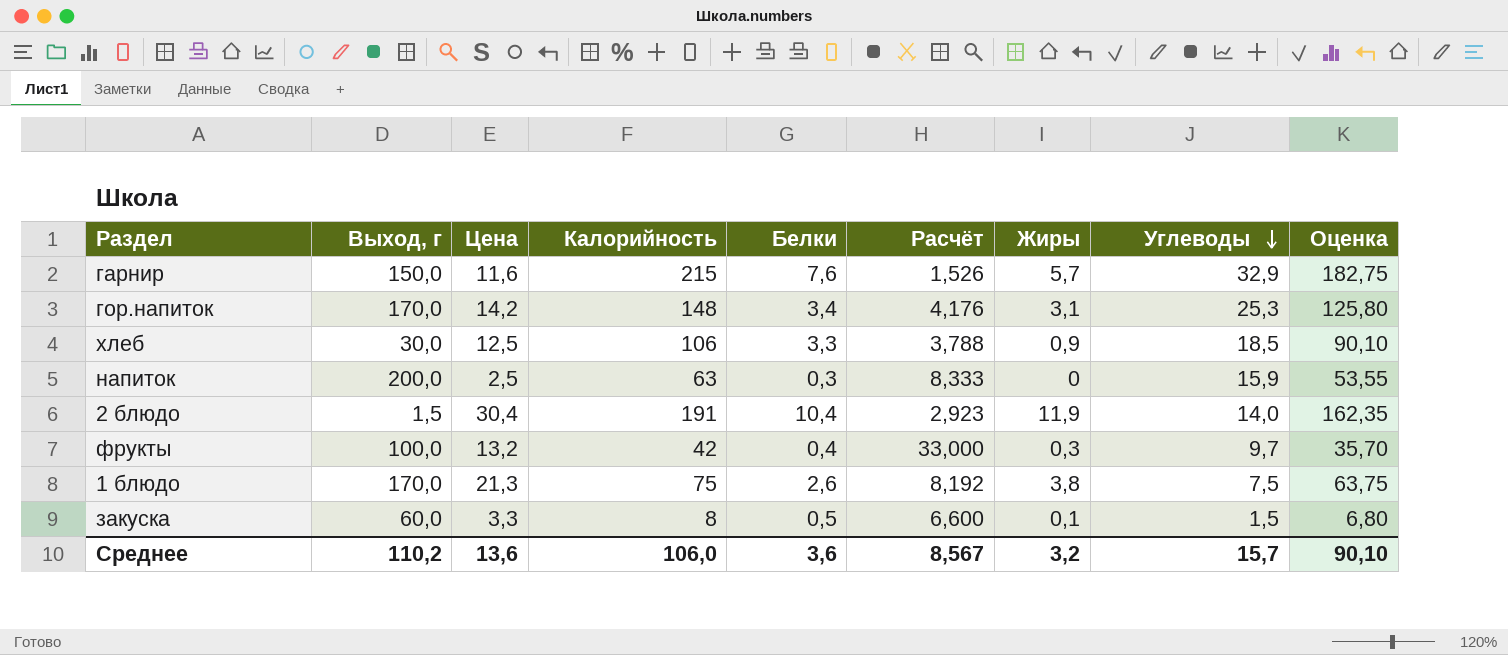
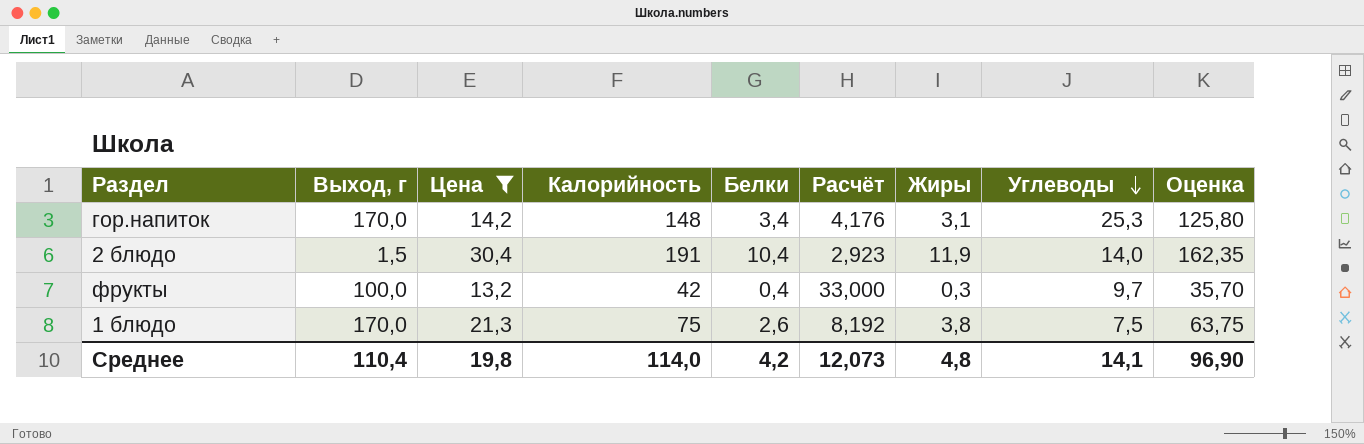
filter: none -> Цена >= 13,2
Среднее | Выход, г: 110,2 -> 110,4
Среднее | Цена: 13,6 -> 19,8
Среднее | Калорийность: 106,0 -> 114,0
Среднее | Белки: 3,6 -> 4,2
Среднее | Расчёт: 8,567 -> 12,073
Среднее | Жиры: 3,2 -> 4,8
Среднее | Углеводы: 15,7 -> 14,1
Среднее | Оценка: 90,10 -> 96,90

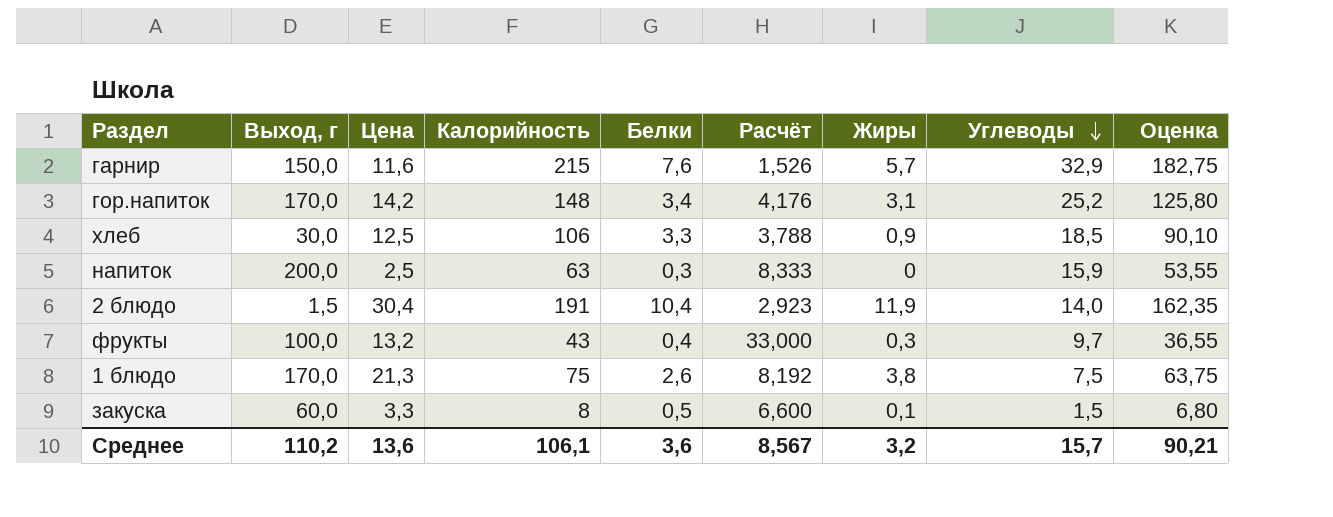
filter: Цена >= 13,2 -> none
гор.напиток | Углеводы: 25,3 -> 25,2
фрукты | Калорийность: 42 -> 43
фрукты | Оценка: 35,70 -> 36,55
Среднее | Выход, г: 110,4 -> 110,2
Среднее | Цена: 19,8 -> 13,6
Среднее | Калорийность: 114,0 -> 106,1
Среднее | Белки: 4,2 -> 3,6
Среднее | Расчёт: 12,073 -> 8,567
Среднее | Жиры: 4,8 -> 3,2
Среднее | Углеводы: 14,1 -> 15,7
Среднее | Оценка: 96,90 -> 90,21

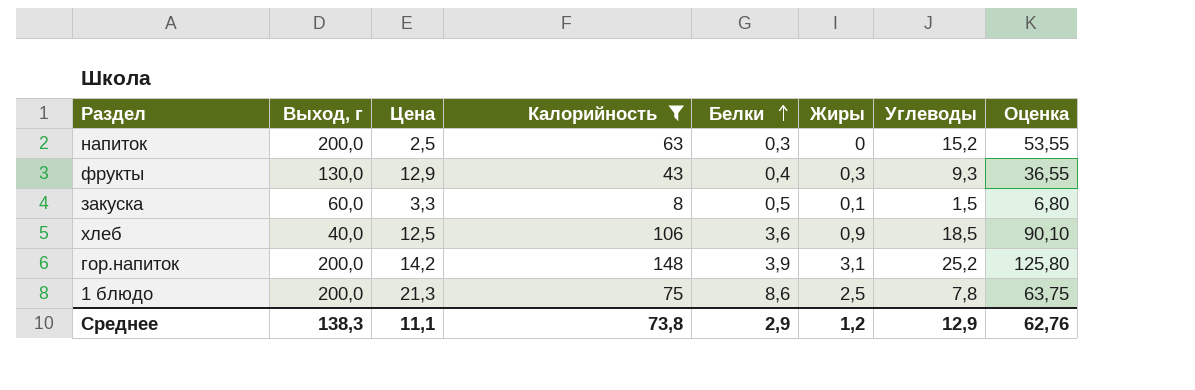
filter: none -> Калорийность <= 148
row order: Углеводы descending -> Белки ascending
column Расчёт | formula: [Цена] / [Белки] -> none
напиток | Углеводы: 15,9 -> 15,2
фрукты | Выход, г: 100,0 -> 130,0
фрукты | Цена: 13,2 -> 12,9
фрукты | Углеводы: 9,7 -> 9,3
хлеб | Выход, г: 30,0 -> 40,0
хлеб | Белки: 3,3 -> 3,6
гор.напиток | Выход, г: 170,0 -> 200,0
гор.напиток | Белки: 3,4 -> 3,9
1 блюдо | Выход, г: 170,0 -> 200,0
1 блюдо | Белки: 2,6 -> 8,6
1 блюдо | Жиры: 3,8 -> 2,5
1 блюдо | Углеводы: 7,5 -> 7,8
Среднее | Выход, г: 110,2 -> 138,3
Среднее | Цена: 13,6 -> 11,1
Среднее | Калорийность: 106,1 -> 73,8
Среднее | Белки: 3,6 -> 2,9
Среднее | Жиры: 3,2 -> 1,2
Среднее | Углеводы: 15,7 -> 12,9
Среднее | Оценка: 90,21 -> 62,76

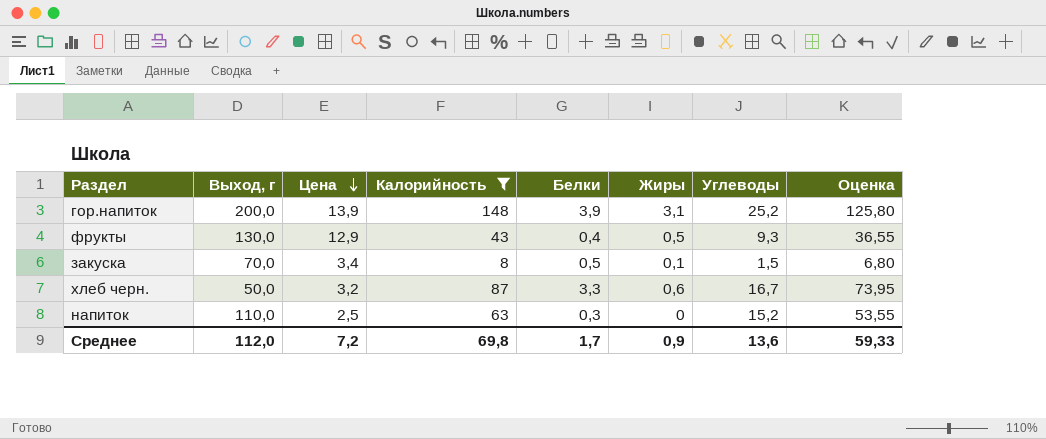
row order: Белки ascending -> Цена descending
row хлеб: 40,0 | 12,5 | 106 | 3,6 | 0,9 | 18,5 | 90,10 -> none
row 1 блюдо: 200,0 | 21,3 | 75 | 8,6 | 2,5 | 7,8 | 63,75 -> none
гор.напиток | Цена: 14,2 -> 13,9
фрукты | Жиры: 0,3 -> 0,5
закуска | Выход, г: 60,0 -> 70,0
закуска | Цена: 3,3 -> 3,4
row хлеб черн.: none -> 50,0 | 3,2 | 87 | 3,3 | 0,6 | 16,7 | 73,95
напиток | Выход, г: 200,0 -> 110,0
Среднее | Выход, г: 138,3 -> 112,0
Среднее | Цена: 11,1 -> 7,2
Среднее | Калорийность: 73,8 -> 69,8
Среднее | Белки: 2,9 -> 1,7
Среднее | Жиры: 1,2 -> 0,9
Среднее | Углеводы: 12,9 -> 13,6
Среднее | Оценка: 62,76 -> 59,33

